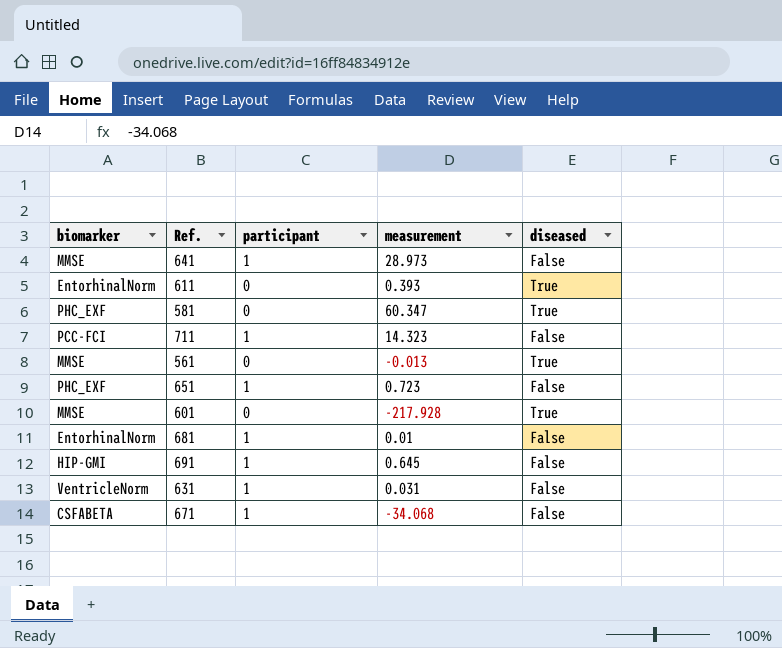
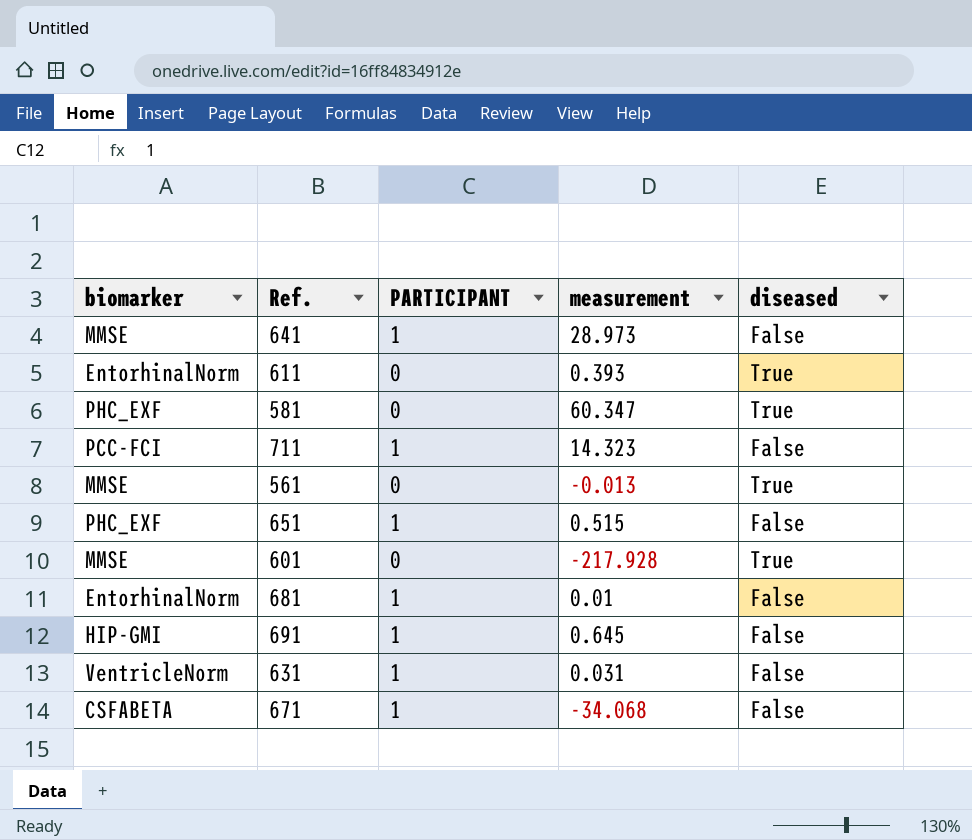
column name: participant -> PARTICIPANT
651 | measurement: 0.723 -> 0.515

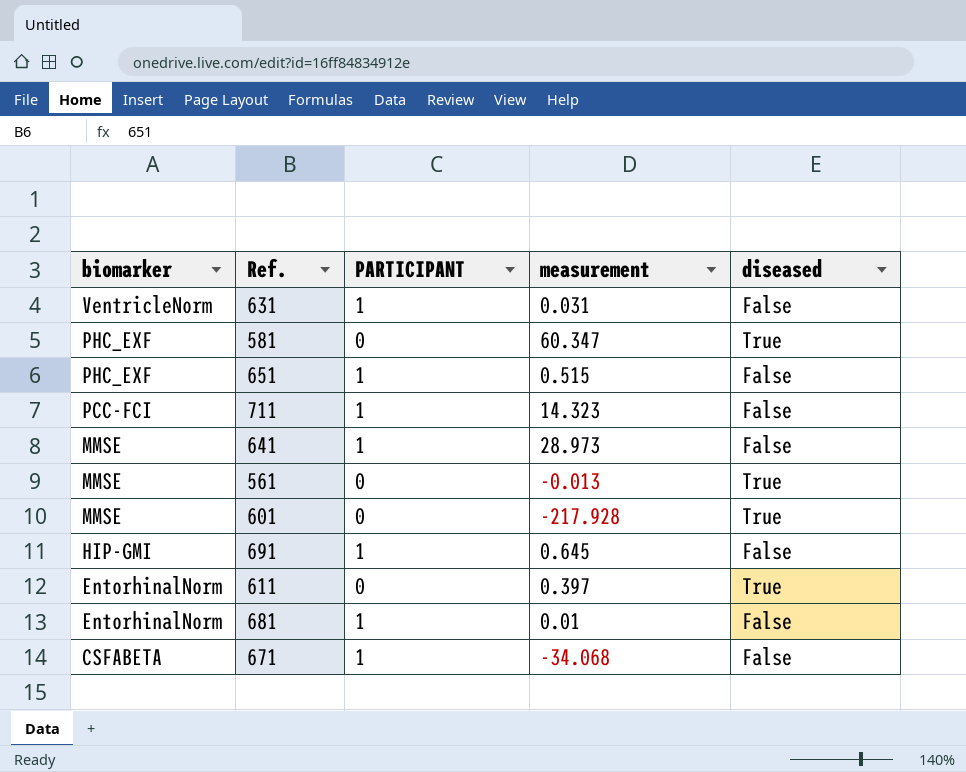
row order: none -> biomarker descending
611 | measurement: 0.393 -> 0.397

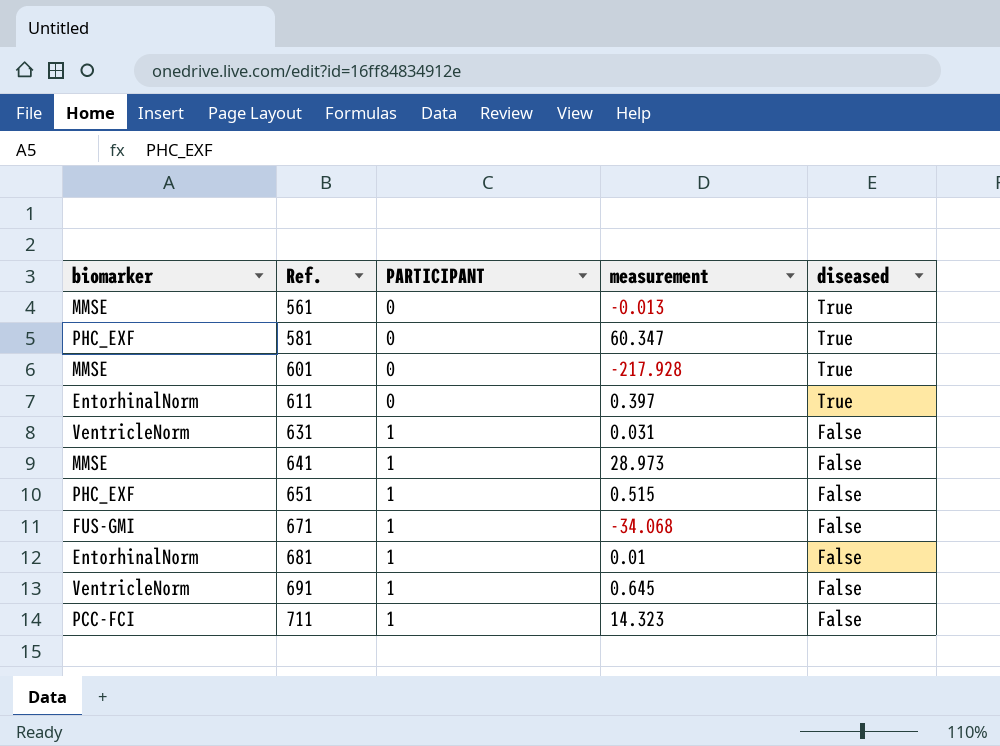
row order: biomarker descending -> Ref. ascending
671 | biomarker: CSFABETA -> FUS-GMI
691 | biomarker: HIP-GMI -> VentricleNorm

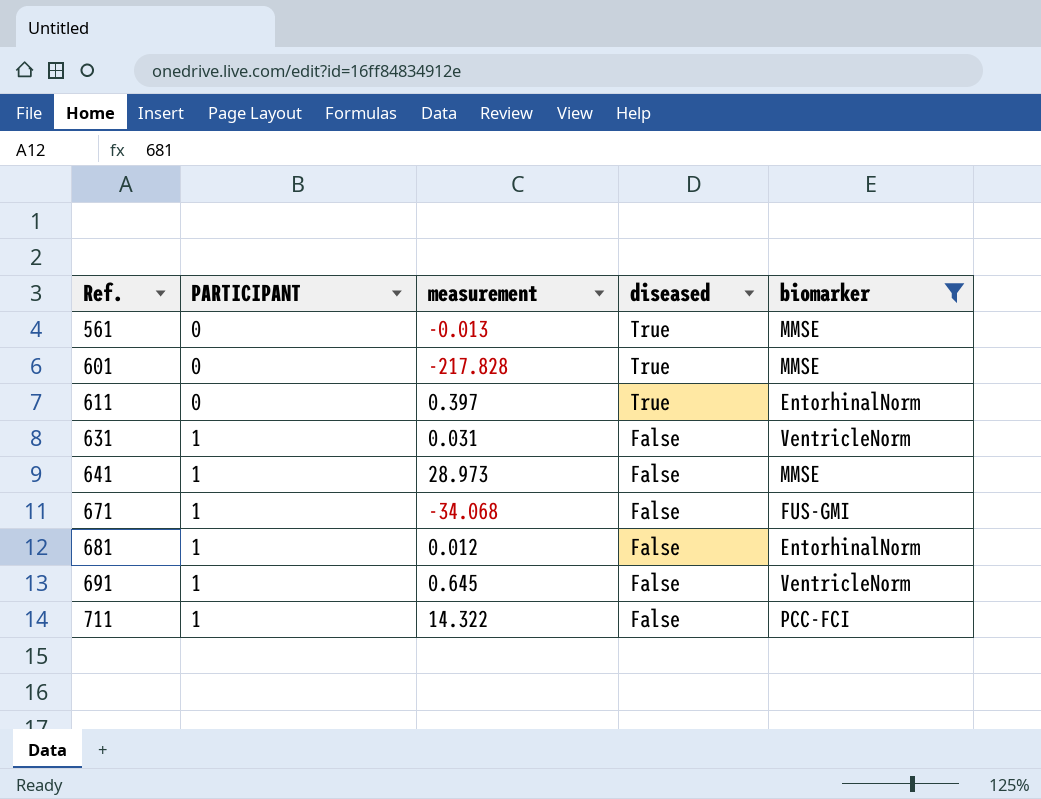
filter: none -> biomarker != PHC_EXF
column biomarker | position: 1 -> 5
601 | measurement: -217.928 -> -217.828
681 | measurement: 0.01 -> 0.012
711 | measurement: 14.323 -> 14.322

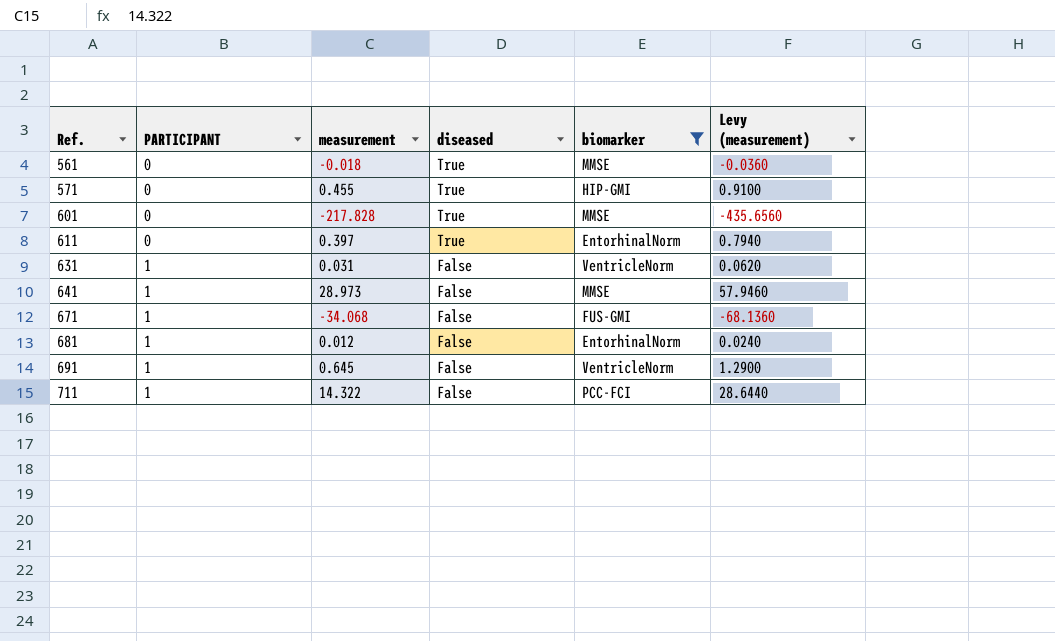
column Levy (measurement) | formula: none -> [measurement] * 2
561 | measurement: -0.013 -> -0.018
row 571: none -> 0 | 0.455 | True | HIP-GMI | 0.9100

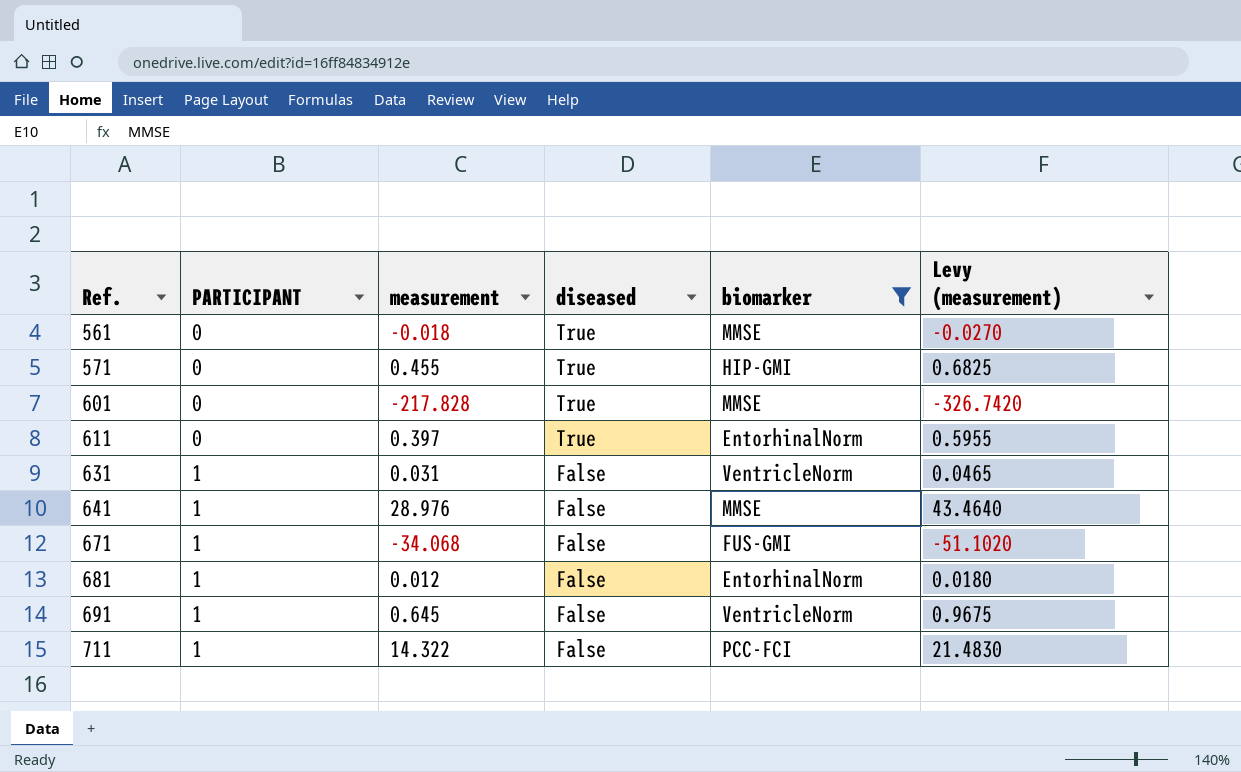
column Levy (measurement) | formula: [measurement] * 2 -> [measurement] * 1.5
641 | measurement: 28.973 -> 28.976

